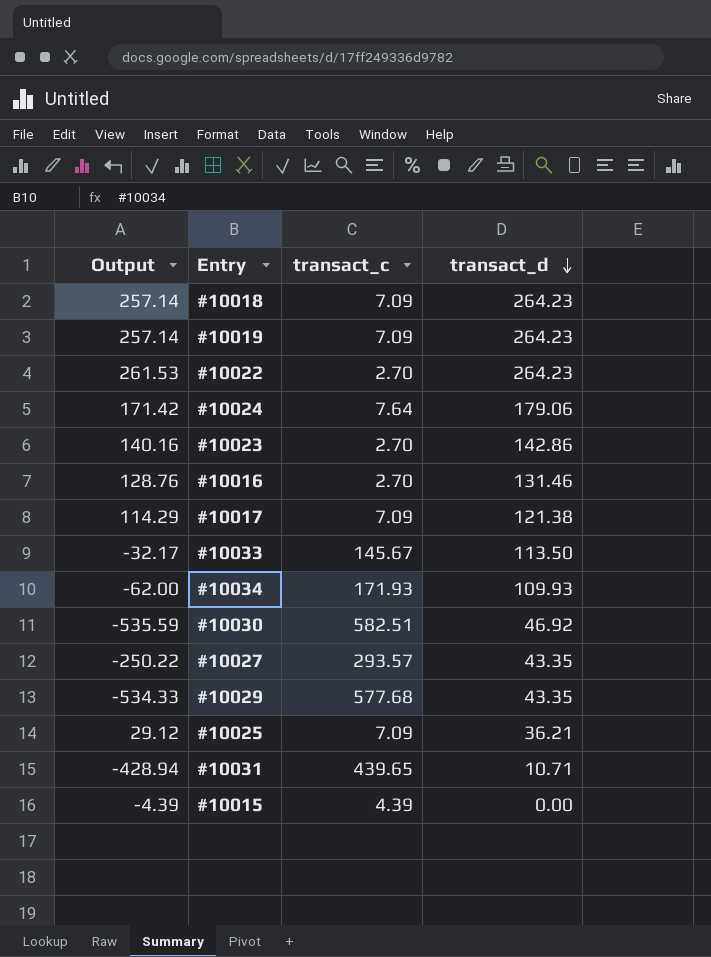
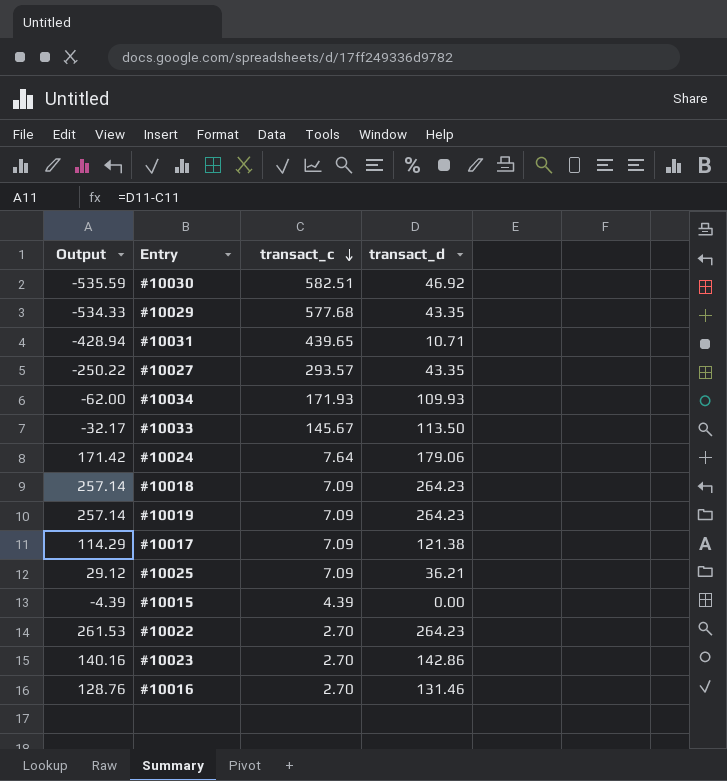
row order: transact_d descending -> transact_c descending

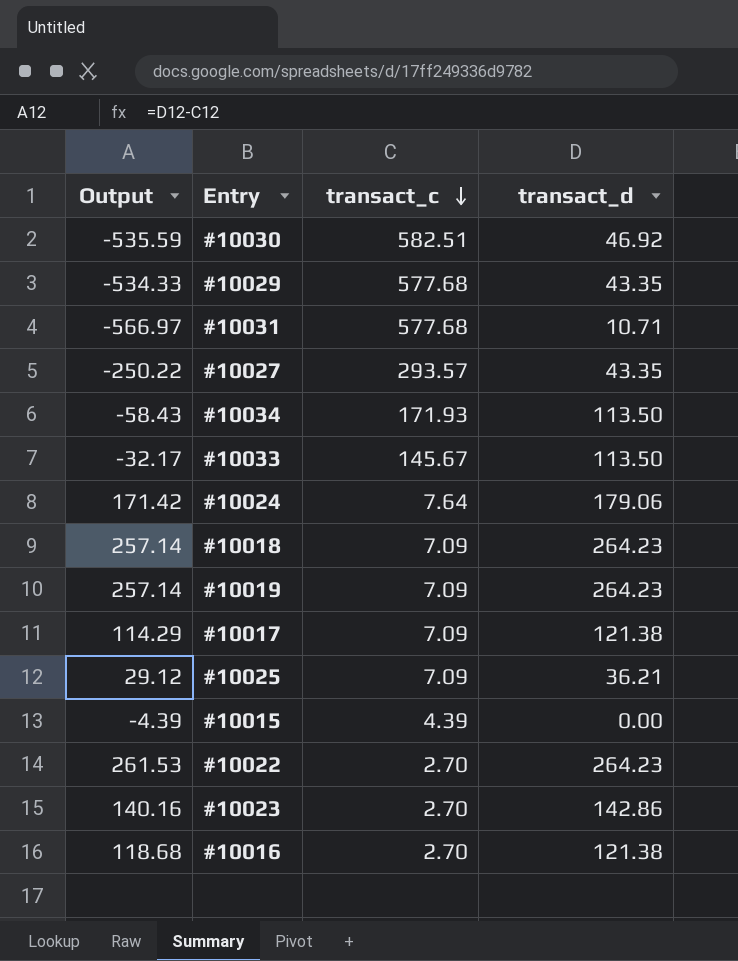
#10031 | Output: -428.94 -> -566.97
#10031 | transact_c: 439.65 -> 577.68
#10034 | Output: -62.00 -> -58.43
#10034 | transact_d: 109.93 -> 113.50
#10016 | Output: 128.76 -> 118.68
#10016 | transact_d: 131.46 -> 121.38

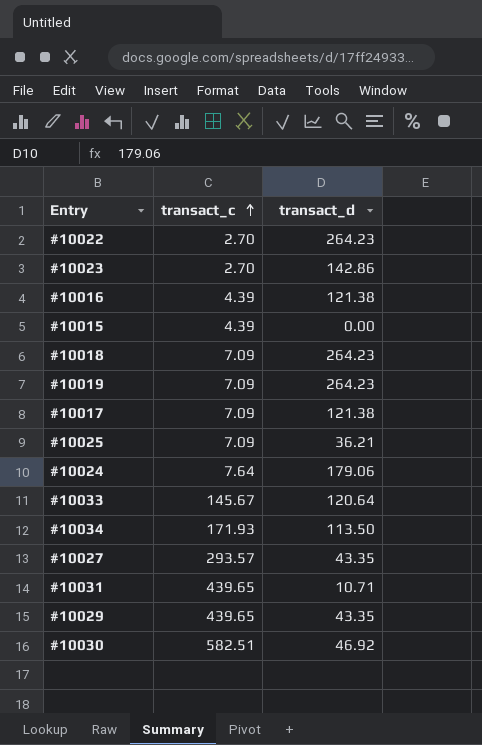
row order: transact_c descending -> transact_c ascending
column Output | formula: [transact_d] - [transact_c] -> none
#10016 | transact_c: 2.70 -> 4.39
#10033 | transact_d: 113.50 -> 120.64
#10031 | transact_c: 577.68 -> 439.65
#10029 | transact_c: 577.68 -> 439.65

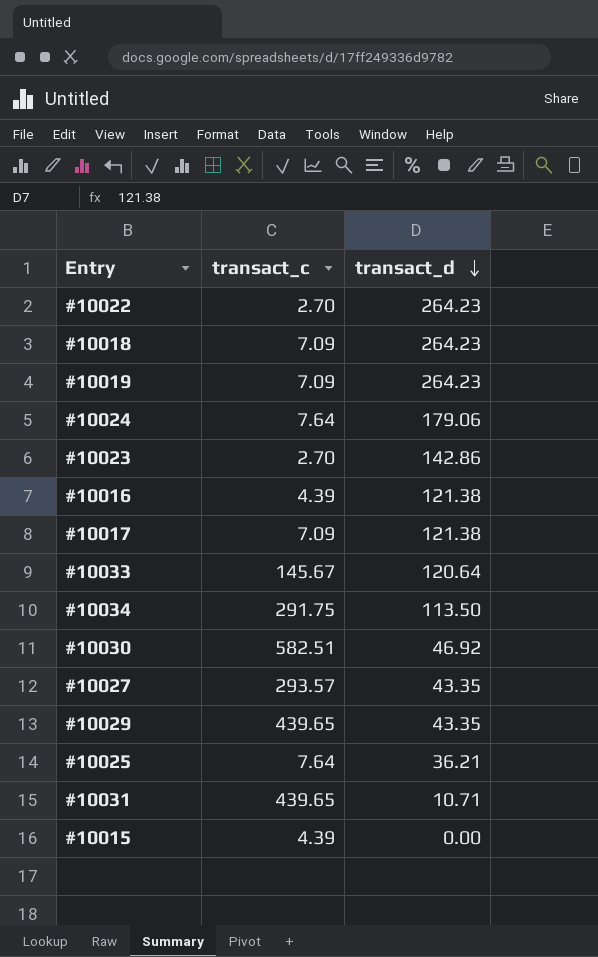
row order: transact_c ascending -> transact_d descending
#10034 | transact_c: 171.93 -> 291.75
#10025 | transact_c: 7.09 -> 7.64

